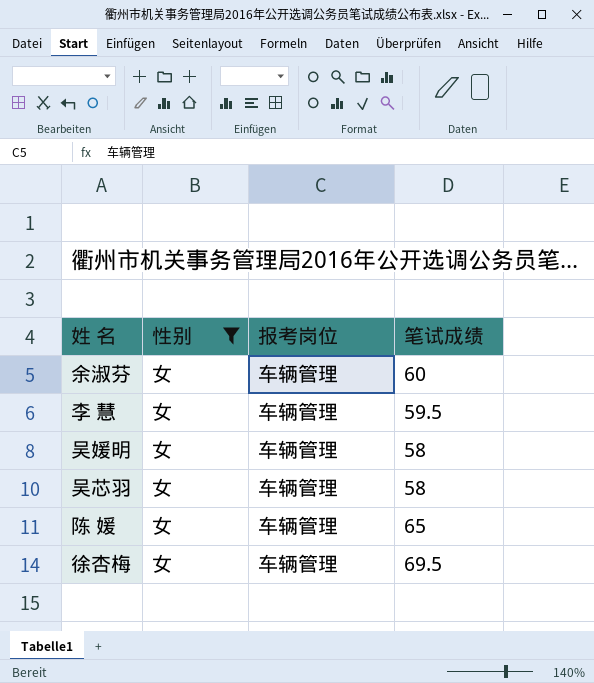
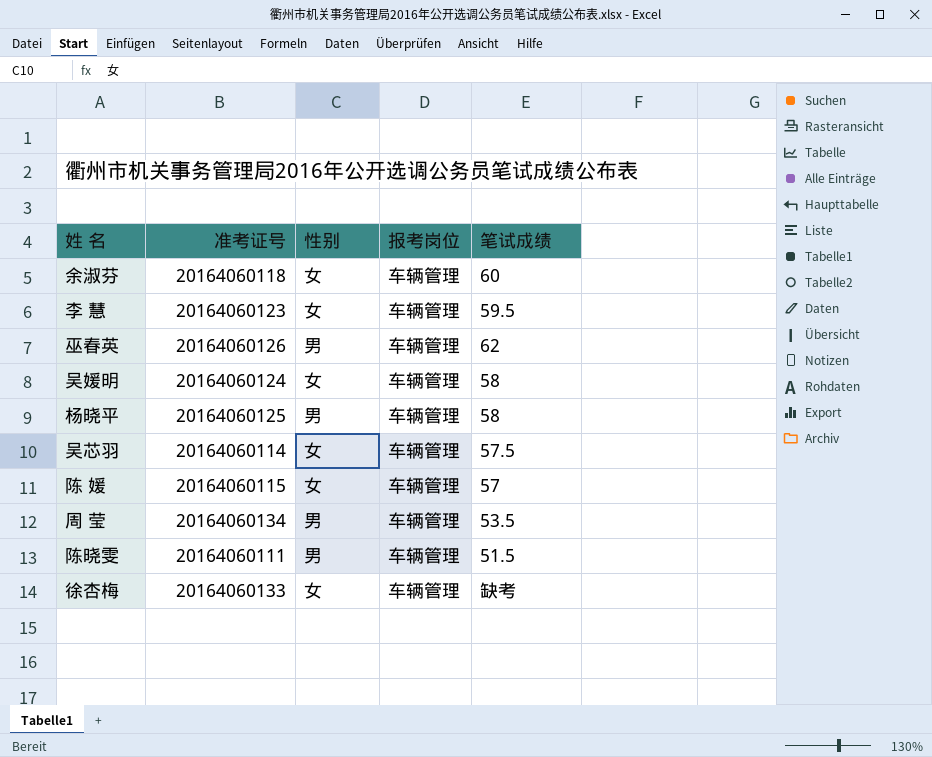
filter: 性别 = 女 -> none
column 准考证号 | position: none -> 2
吴芯羽 | 笔试成绩: 58 -> 57.5
陈 媛 | 笔试成绩: 65 -> 57
徐杏梅 | 笔试成绩: 69.5 -> 缺考

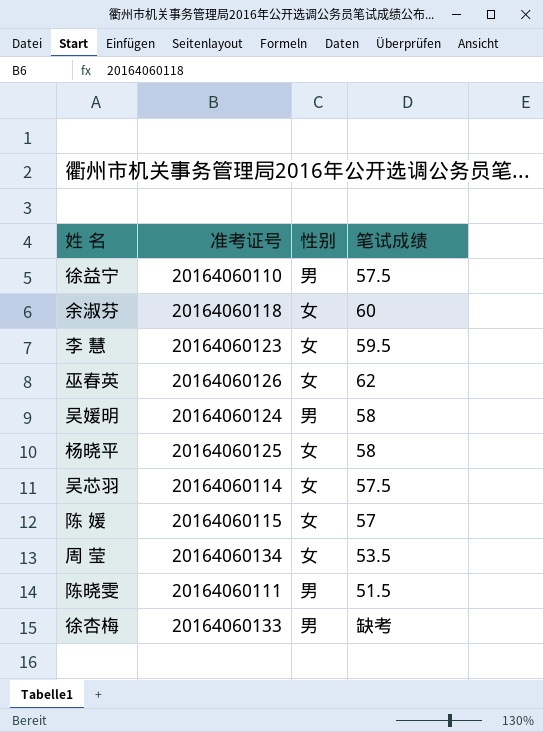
column 报考岗位 | position: 4 -> none
row 徐益宁: none -> 20164060110 | 男 | 57.5
巫春英 | 性别: 男 -> 女
吴媛明 | 性别: 女 -> 男
杨晓平 | 性别: 男 -> 女
周 莹 | 性别: 男 -> 女
徐杏梅 | 性别: 女 -> 男

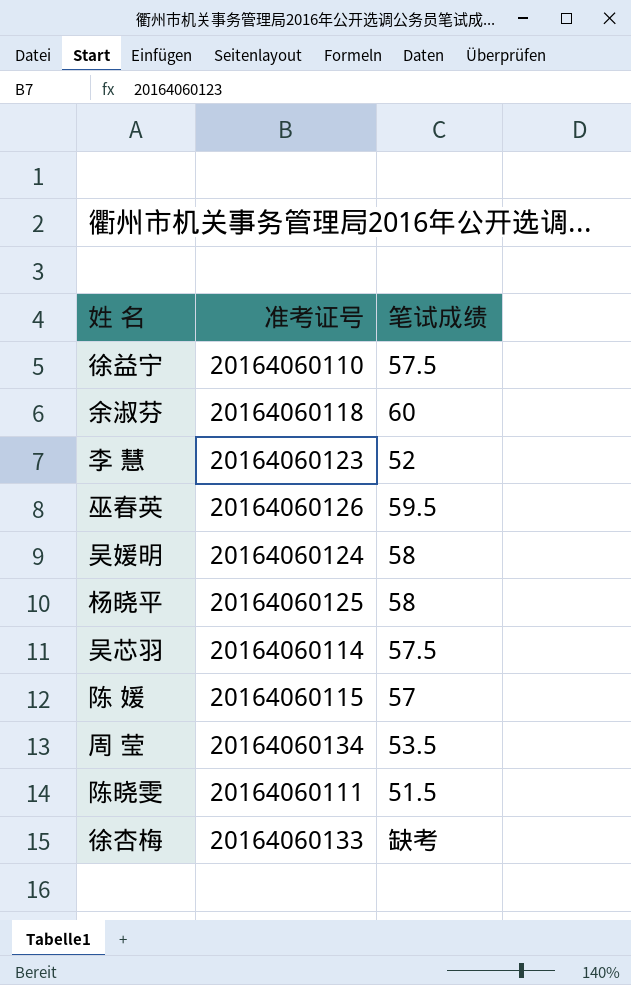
column 性别 | position: 3 -> none
李 慧 | 笔试成绩: 59.5 -> 52
巫春英 | 笔试成绩: 62 -> 59.5

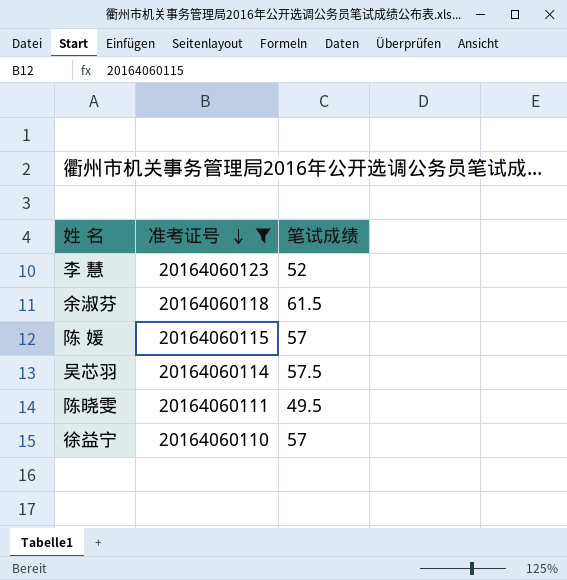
filter: none -> 准考证号 <= 20164060123
row order: none -> 准考证号 descending
余淑芬 | 笔试成绩: 60 -> 61.5
陈晓雯 | 笔试成绩: 51.5 -> 49.5
徐益宁 | 笔试成绩: 57.5 -> 57

